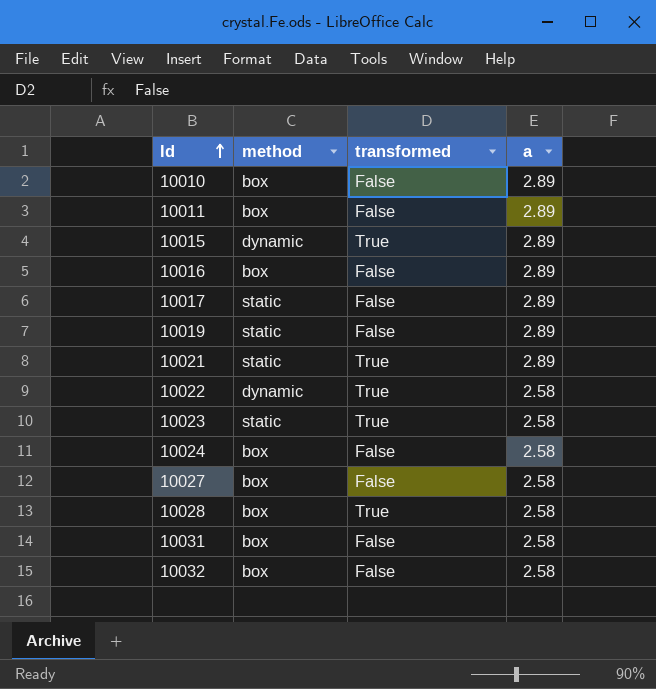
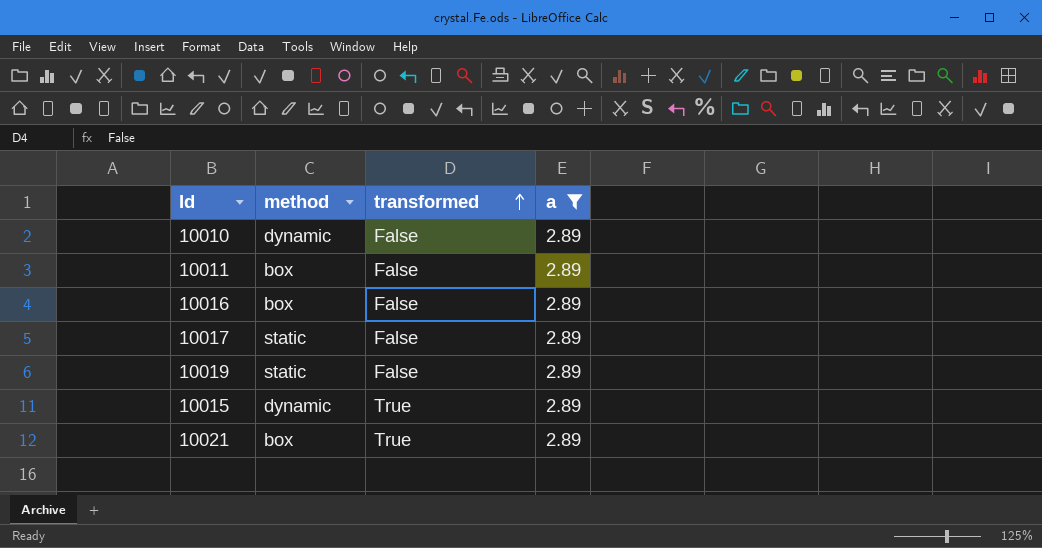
filter: none -> a = 2.89
row order: Id ascending -> transformed ascending
10010 | method: box -> dynamic
10021 | method: static -> box

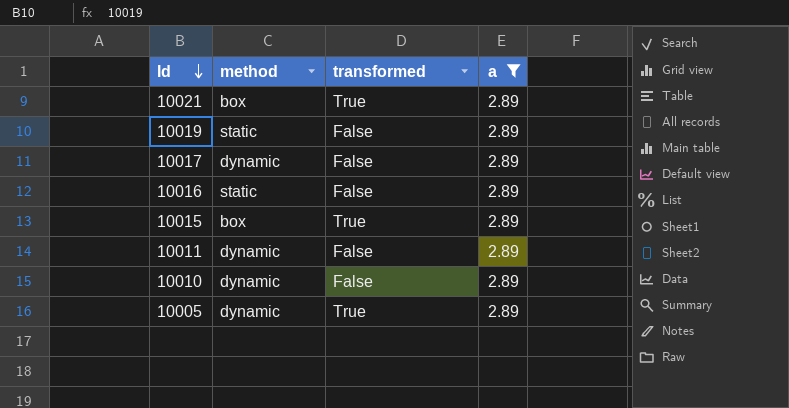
row order: transformed ascending -> Id descending
10017 | method: static -> dynamic
10016 | method: box -> static
10015 | method: dynamic -> box
10011 | method: box -> dynamic
row 10005: none -> dynamic | True | 2.89

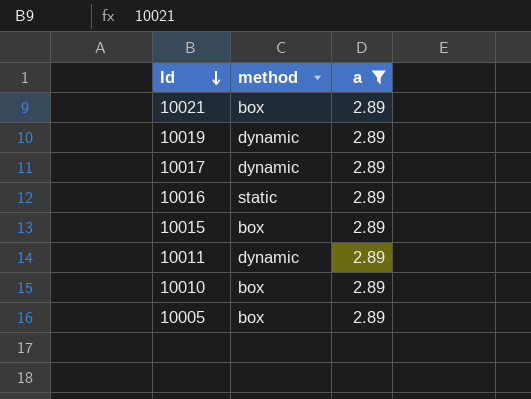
column transformed | position: 3 -> none
10019 | method: static -> dynamic
10010 | method: dynamic -> box
10005 | method: dynamic -> box

